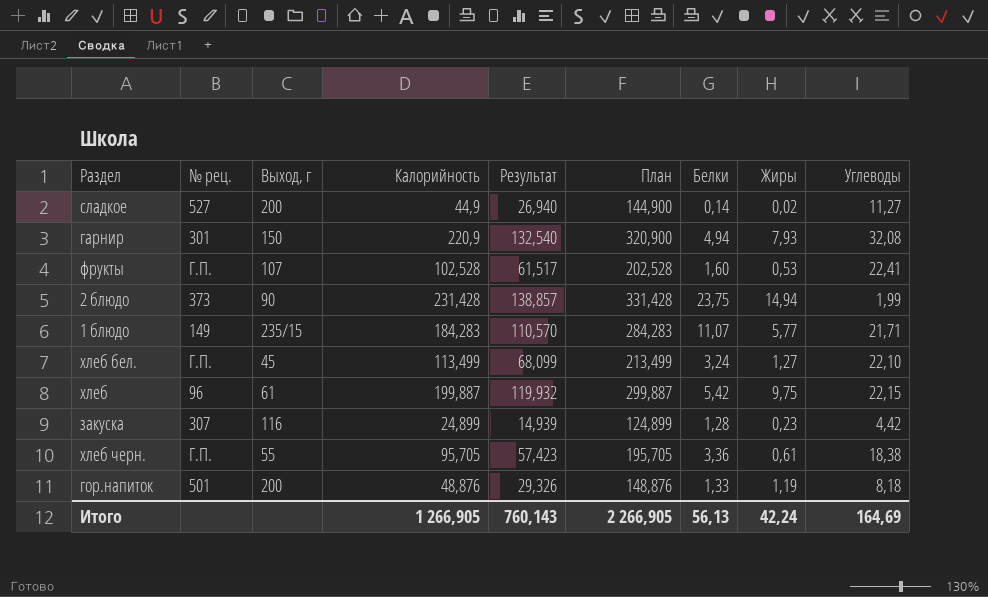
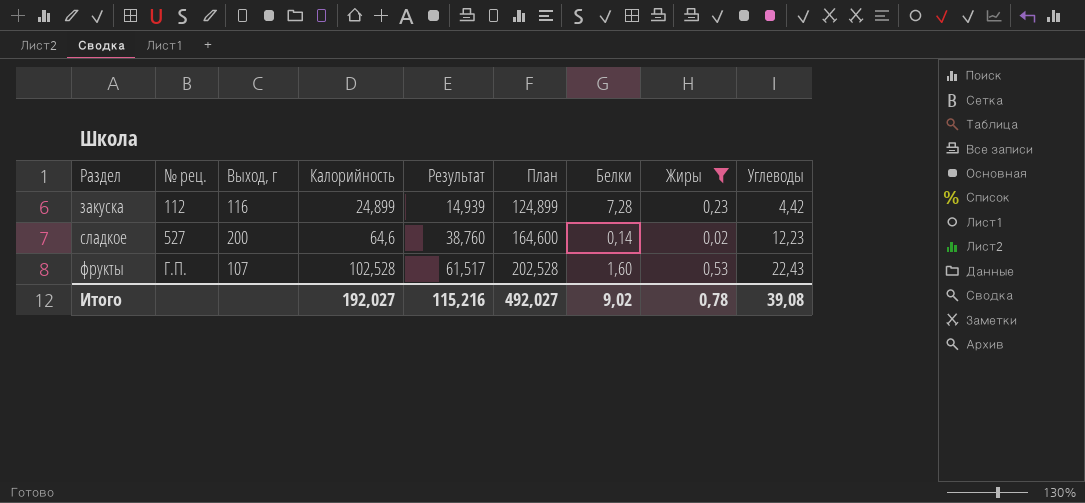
filter: none -> Жиры <= 0,53
row order: none -> Раздел ascending
закуска | № рец.: 307 -> 112
закуска | Белки: 1,28 -> 7,28
сладкое | Калорийность: 44,9 -> 64,6
сладкое | Результат: 26,940 -> 38,760
сладкое | План: 144,900 -> 164,600
сладкое | Углеводы: 11,27 -> 12,23
фрукты | Углеводы: 22,41 -> 22,43
Итого | Калорийность: 1 266,905 -> 192,027
Итого | Результат: 760,143 -> 115,216
Итого | План: 2 266,905 -> 492,027
Итого | Белки: 56,13 -> 9,02
Итого | Жиры: 42,24 -> 0,78
Итого | Углеводы: 164,69 -> 39,08

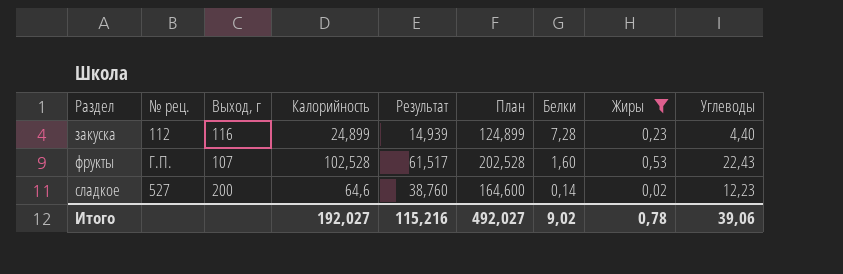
row order: Раздел ascending -> Белки descending
закуска | Углеводы: 4,42 -> 4,40
Итого | Углеводы: 39,08 -> 39,06

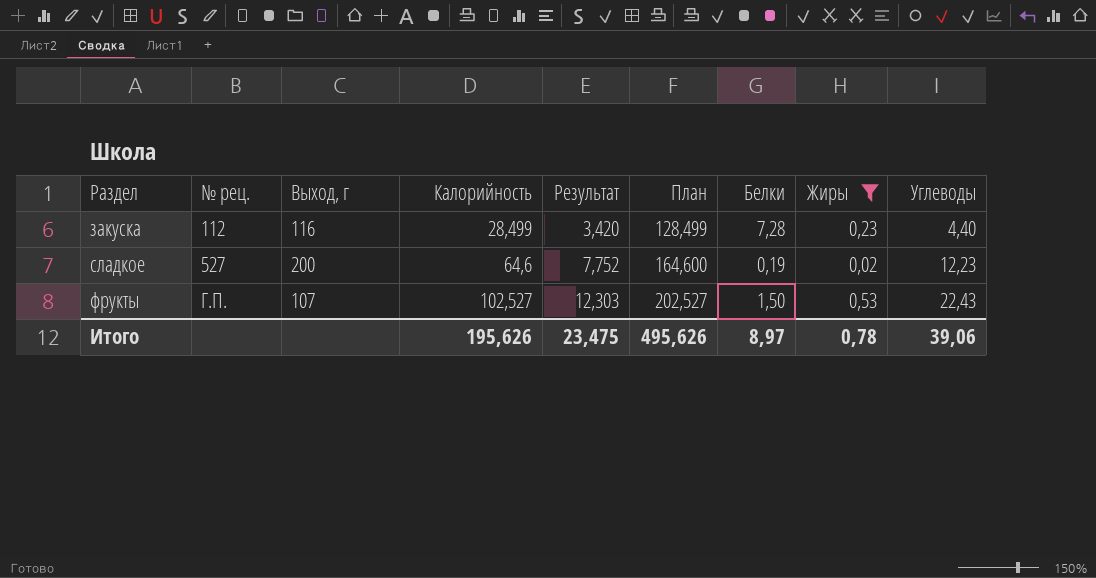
row order: Белки descending -> Раздел ascending
column Результат | formula: [Калорийность] * 0,6 -> [Калорийность] * 0,12
закуска | Калорийность: 24,899 -> 28,499
закуска | План: 124,899 -> 128,499
сладкое | Белки: 0,14 -> 0,19
фрукты | Калорийность: 102,528 -> 102,527
фрукты | План: 202,528 -> 202,527
фрукты | Белки: 1,60 -> 1,50
Итого | Калорийность: 192,027 -> 195,626
Итого | Результат: 115,216 -> 23,475
Итого | План: 492,027 -> 495,626
Итого | Белки: 9,02 -> 8,97

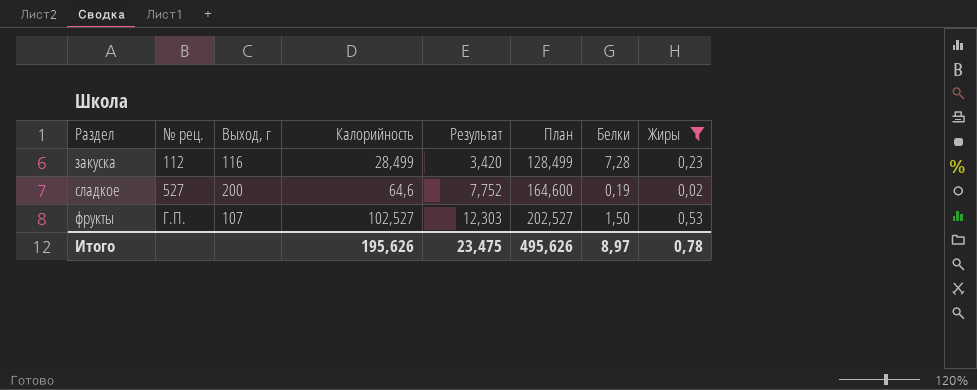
column Углеводы | position: 9 -> none

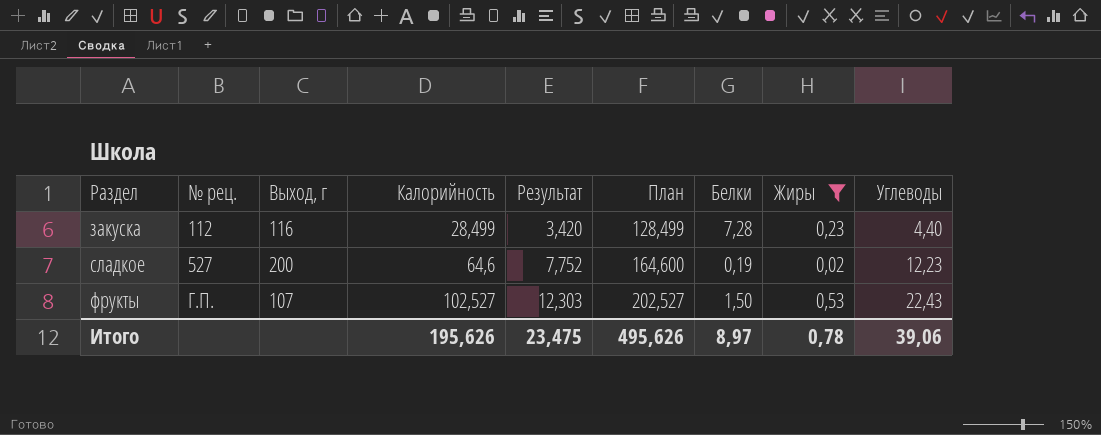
column Углеводы | position: none -> 9

